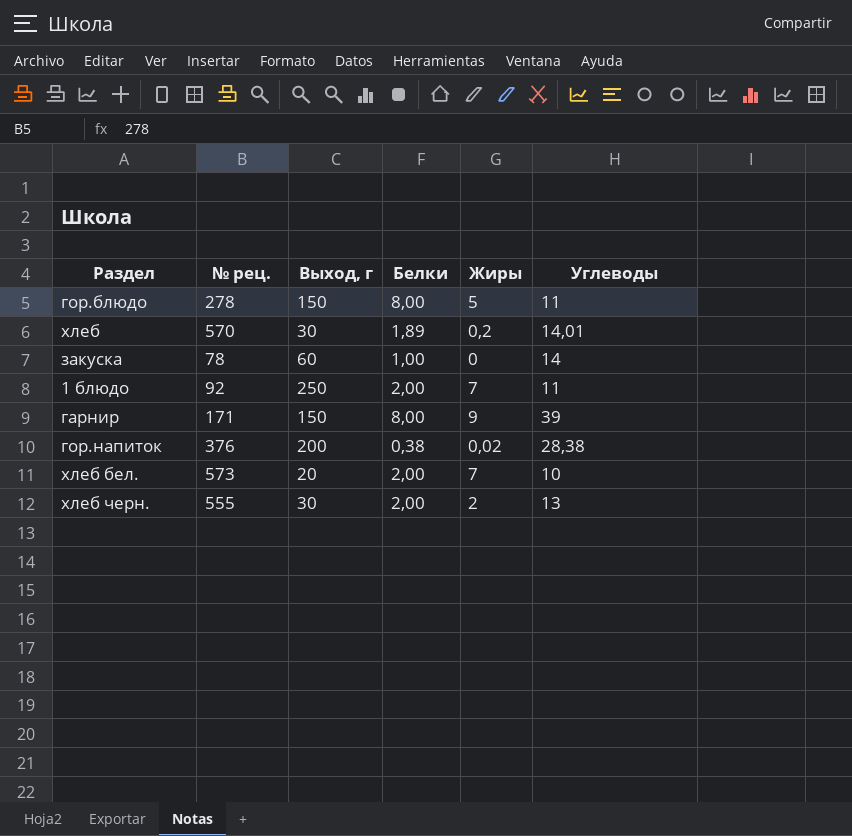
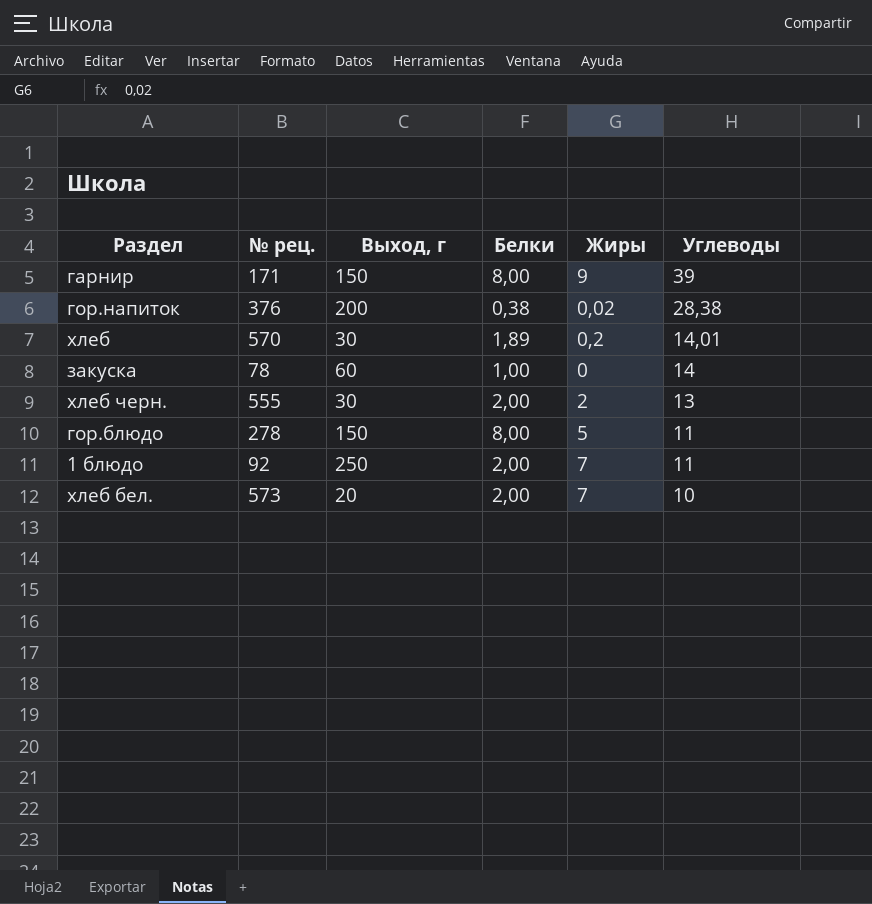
row order: none -> Углеводы descending

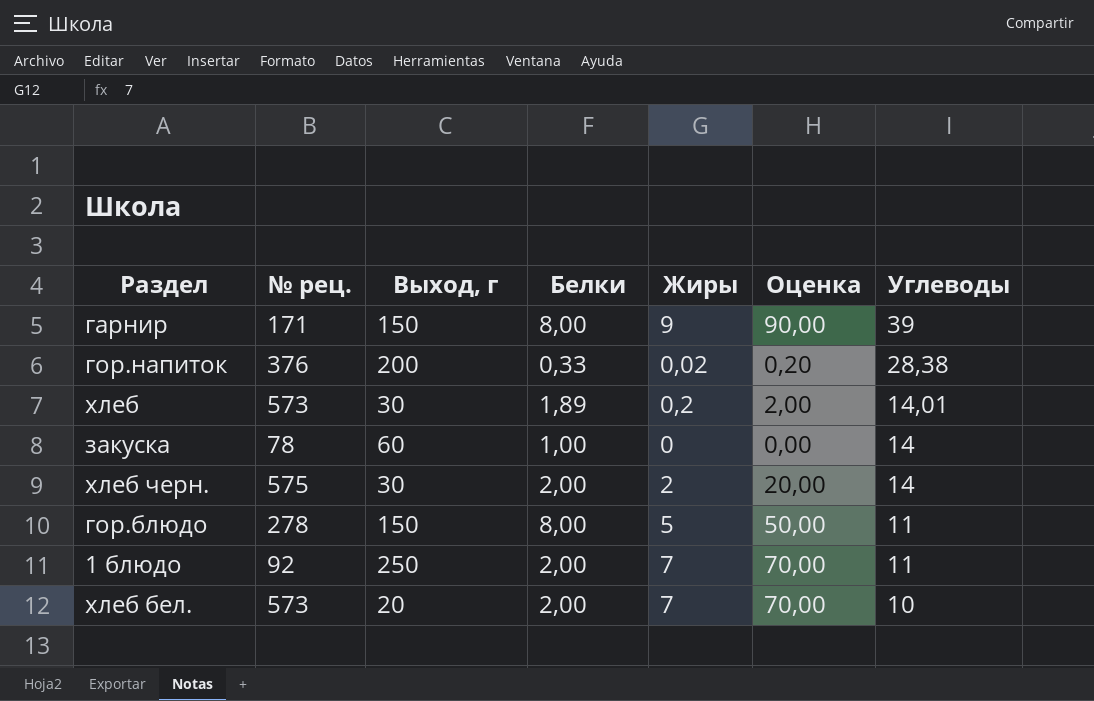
column Оценка | formula: none -> [Жиры] * 10
гор.напиток | Белки: 0,38 -> 0,33
хлеб | № рец.: 570 -> 573
хлеб черн. | № рец.: 555 -> 575
хлеб черн. | Углеводы: 13 -> 14

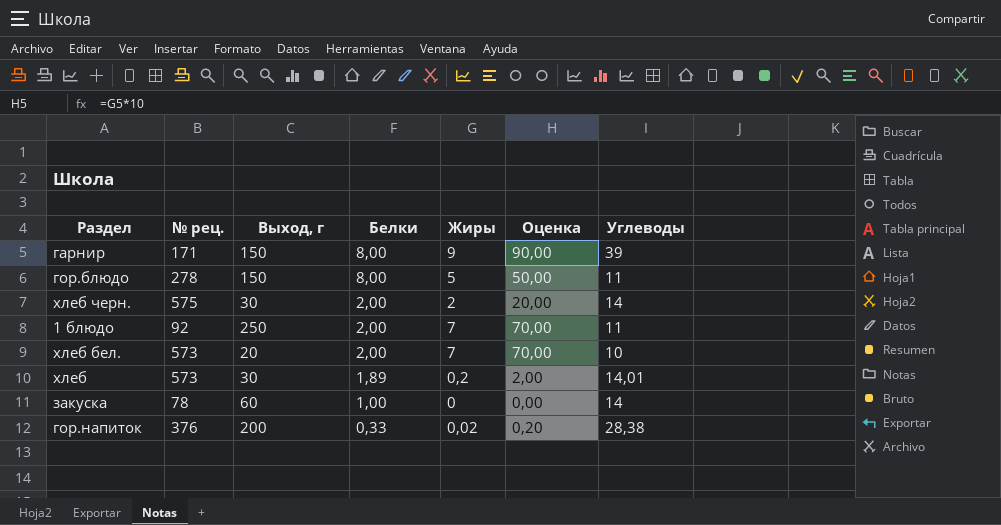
row order: Углеводы descending -> Белки descending

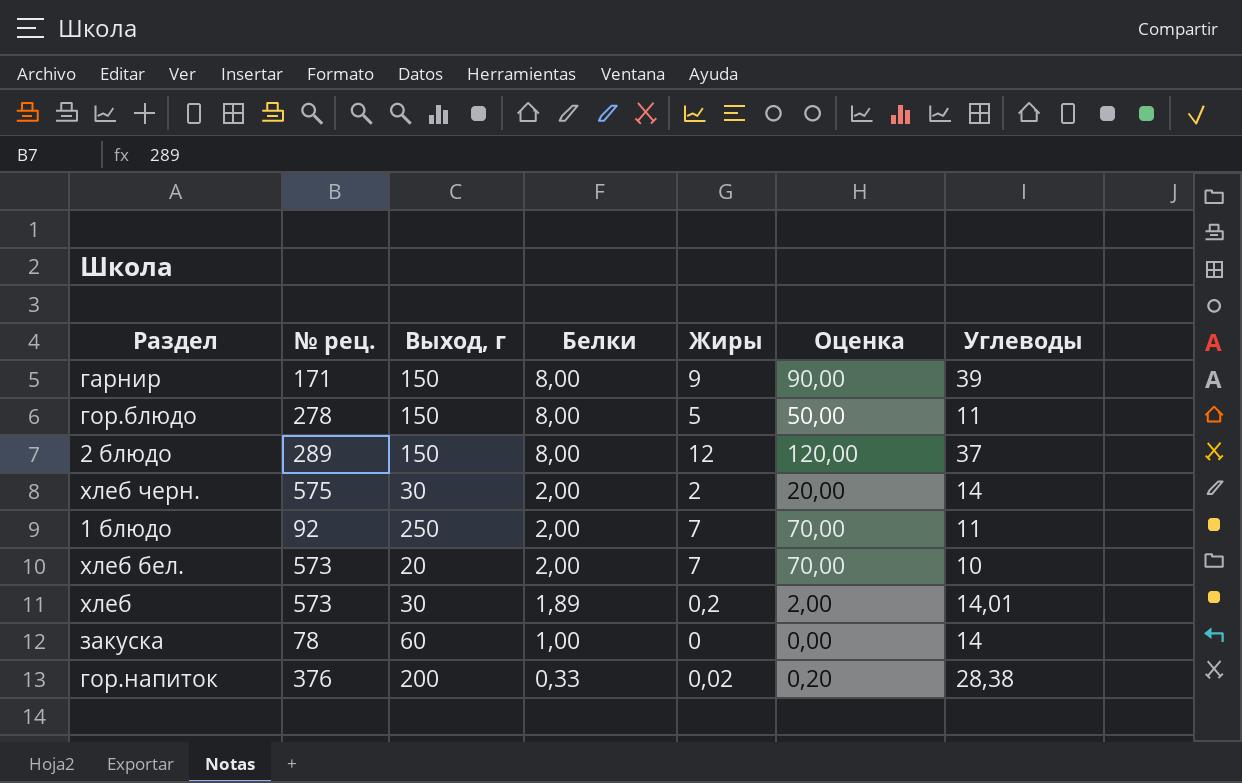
row 2 блюдо: none -> 289 | 150 | 8,00 | 12 | 120,00 | 37

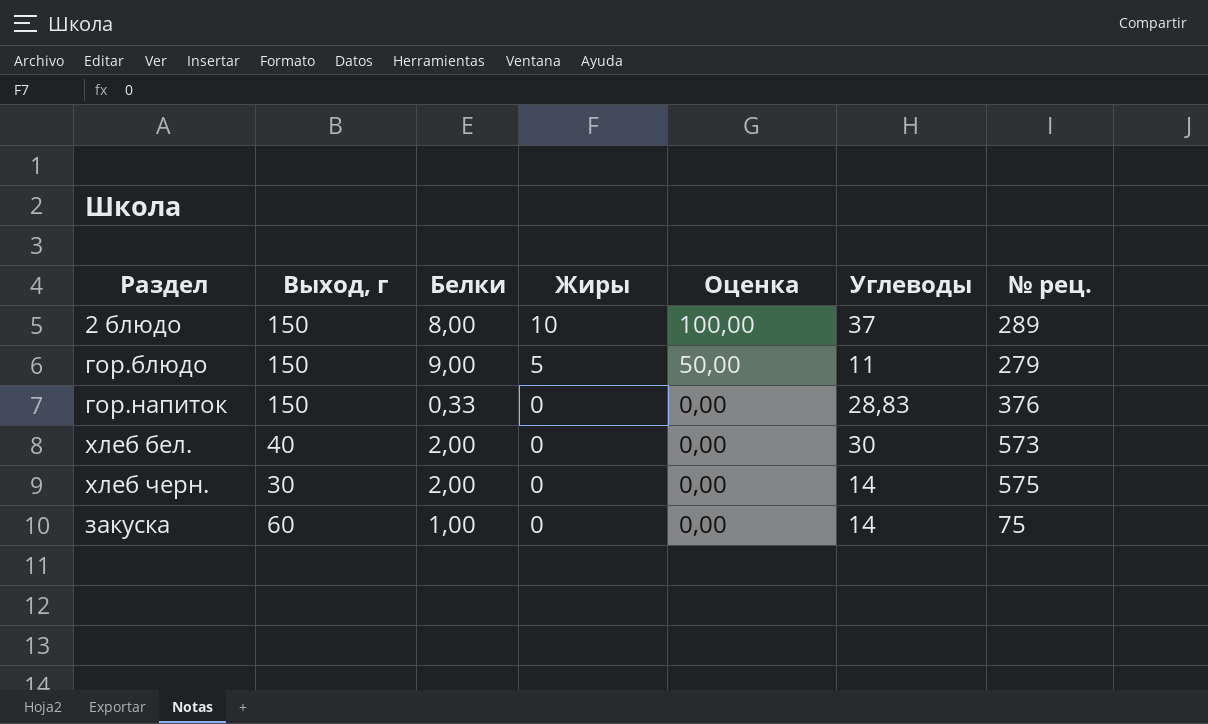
row order: Белки descending -> Жиры descending
column № рец. | position: 2 -> 7
row гарнир: 171 | 150 | 8,00 | 9 | 90,00 | 39 -> none
row 1 блюдо: 92 | 250 | 2,00 | 7 | 70,00 | 11 -> none
row хлеб: 573 | 30 | 1,89 | 0,2 | 2,00 | 14,01 -> none
2 блюдо | Жиры: 12 -> 10
2 блюдо | Оценка: 120,00 -> 100,00
гор.блюдо | Белки: 8,00 -> 9,00
гор.блюдо | № рец.: 278 -> 279
гор.напиток | Выход, г: 200 -> 150
гор.напиток | Жиры: 0,02 -> 0
гор.напиток | Оценка: 0,20 -> 0,00
гор.напиток | Углеводы: 28,38 -> 28,83
хлеб бел. | Выход, г: 20 -> 40
хлеб бел. | Жиры: 7 -> 0
хлеб бел. | Оценка: 70,00 -> 0,00
хлеб бел. | Углеводы: 10 -> 30
хлеб черн. | Жиры: 2 -> 0
хлеб черн. | Оценка: 20,00 -> 0,00
закуска | № рец.: 78 -> 75

